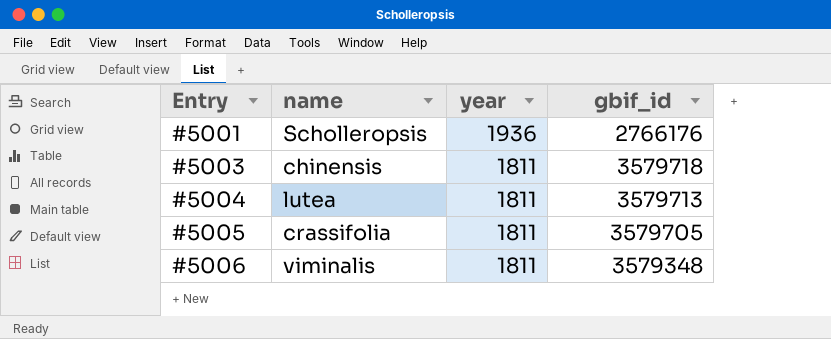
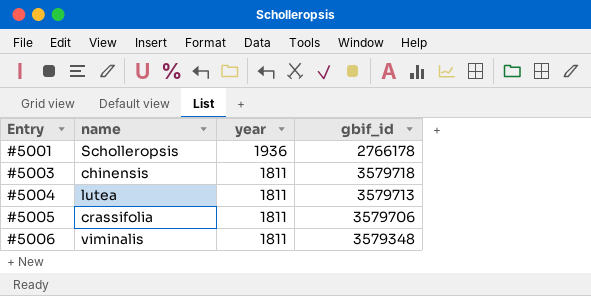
#5001 | gbif_id: 2766176 -> 2766178
#5005 | gbif_id: 3579705 -> 3579706

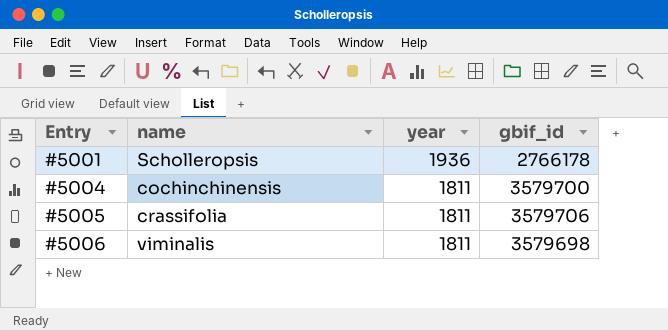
row #5003: chinensis | 1811 | 3579718 -> none
#5004 | name: lutea -> cochinchinensis
#5004 | gbif_id: 3579713 -> 3579700
#5006 | gbif_id: 3579348 -> 3579698

